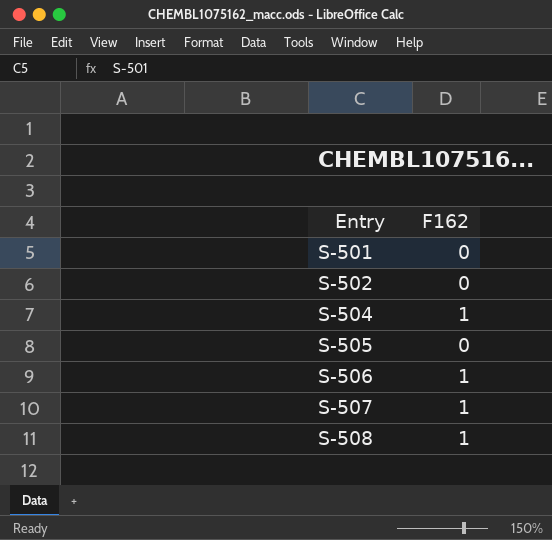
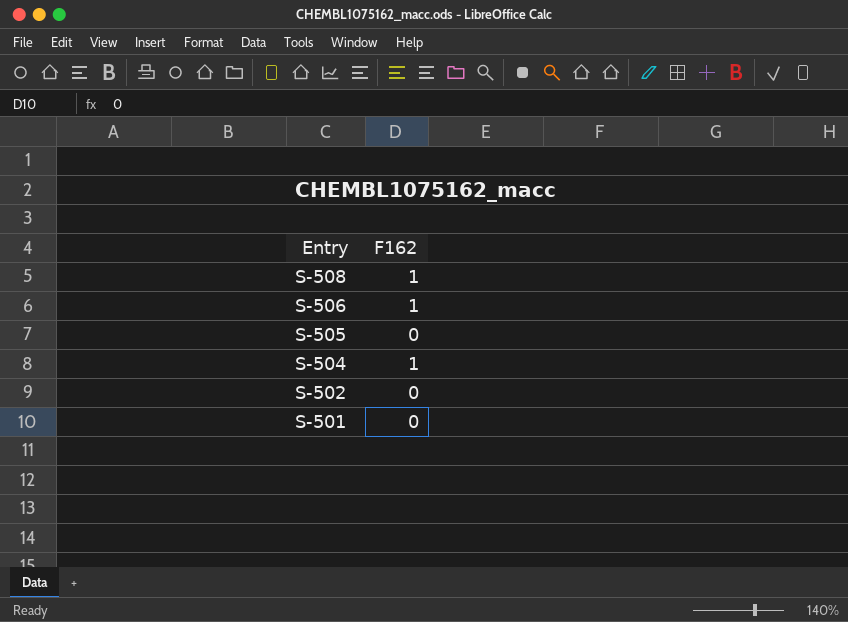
row order: Entry ascending -> Entry descending
row S-507: 1 -> none

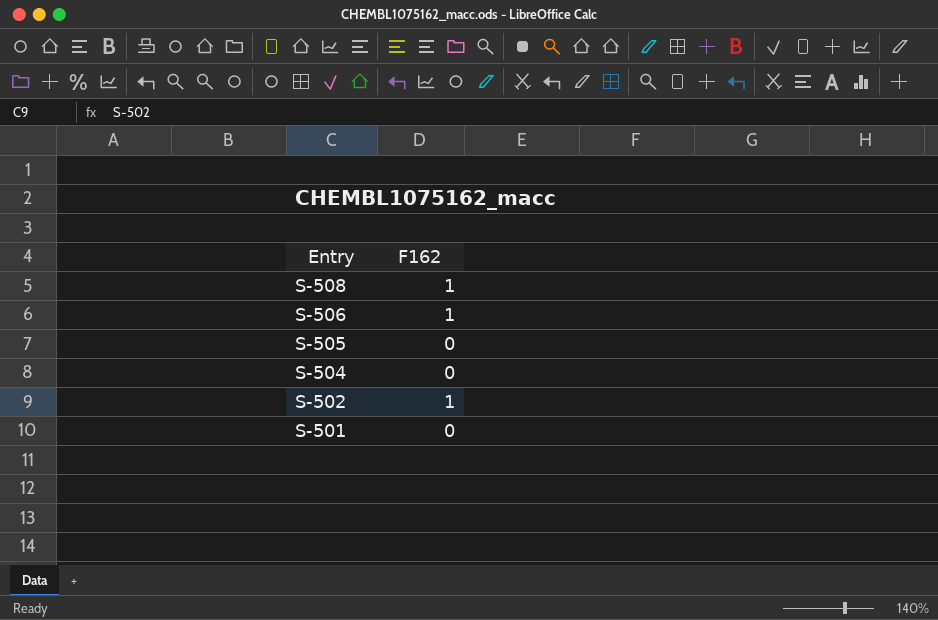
S-504 | F162: 1 -> 0
S-502 | F162: 0 -> 1

